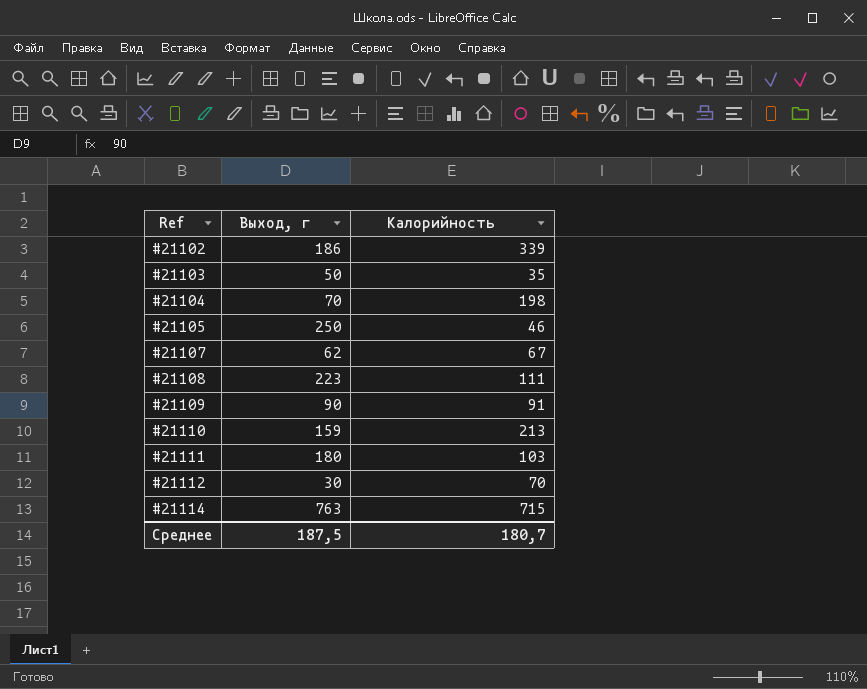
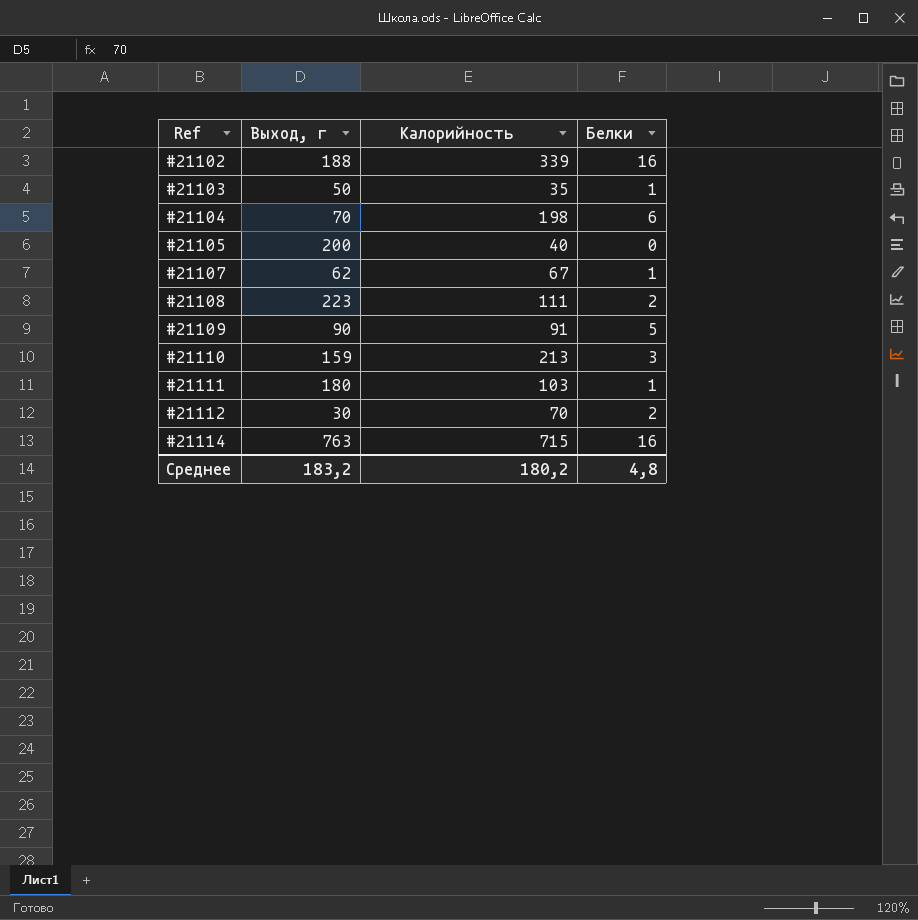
column Белки | position: none -> 4
#21102 | Выход, г: 186 -> 188
#21105 | Выход, г: 250 -> 200
#21105 | Калорийность: 46 -> 40
Среднее | Выход, г: 187,5 -> 183,2
Среднее | Калорийность: 180,7 -> 180,2

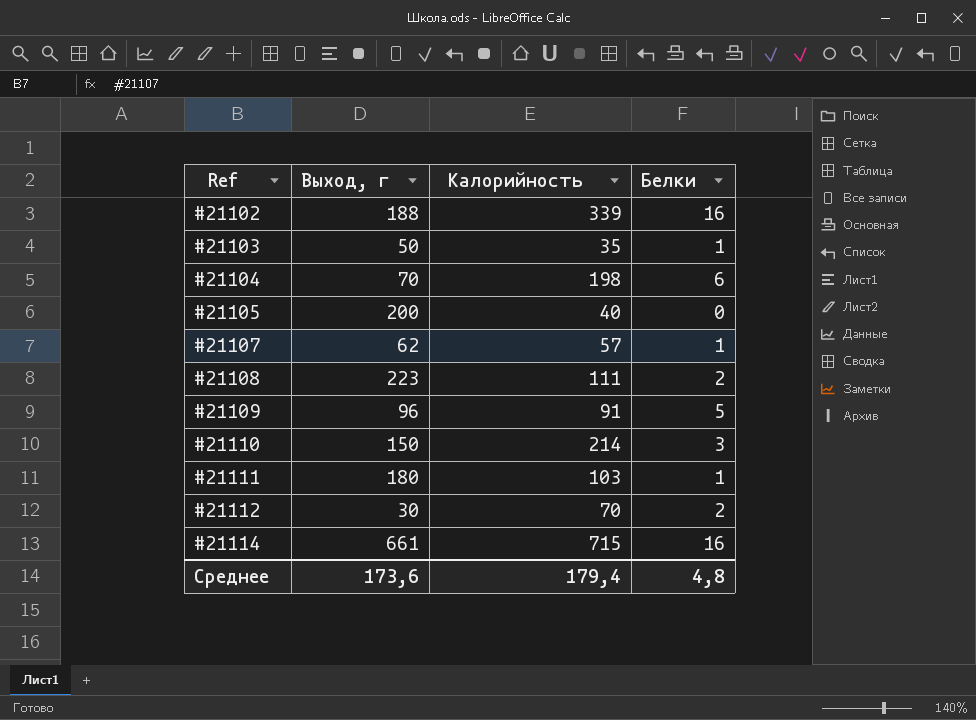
#21107 | Калорийность: 67 -> 57
#21109 | Выход, г: 90 -> 96
#21110 | Выход, г: 159 -> 150
#21110 | Калорийность: 213 -> 214
#21114 | Выход, г: 763 -> 661
Среднее | Выход, г: 183,2 -> 173,6
Среднее | Калорийность: 180,2 -> 179,4

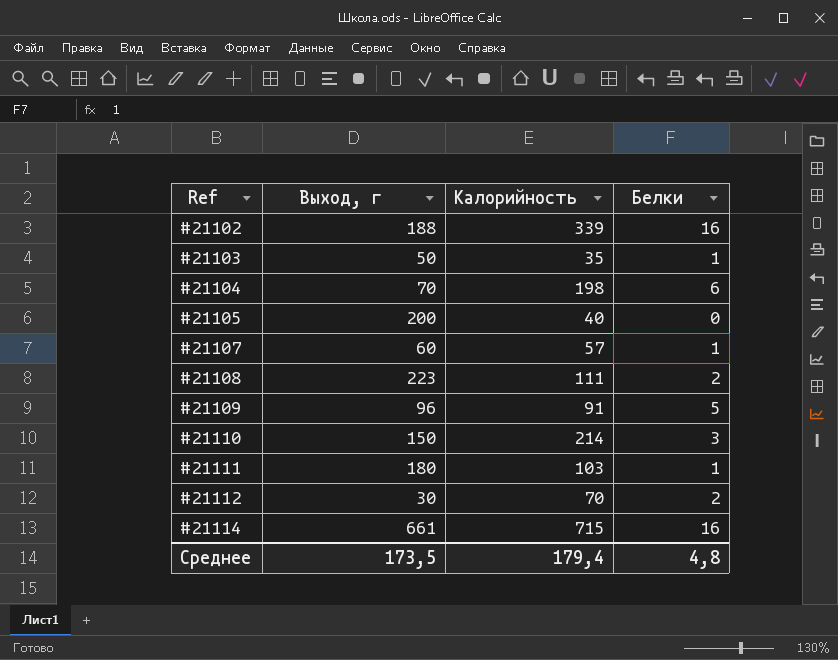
#21107 | Выход, г: 62 -> 60
Среднее | Выход, г: 173,6 -> 173,5

